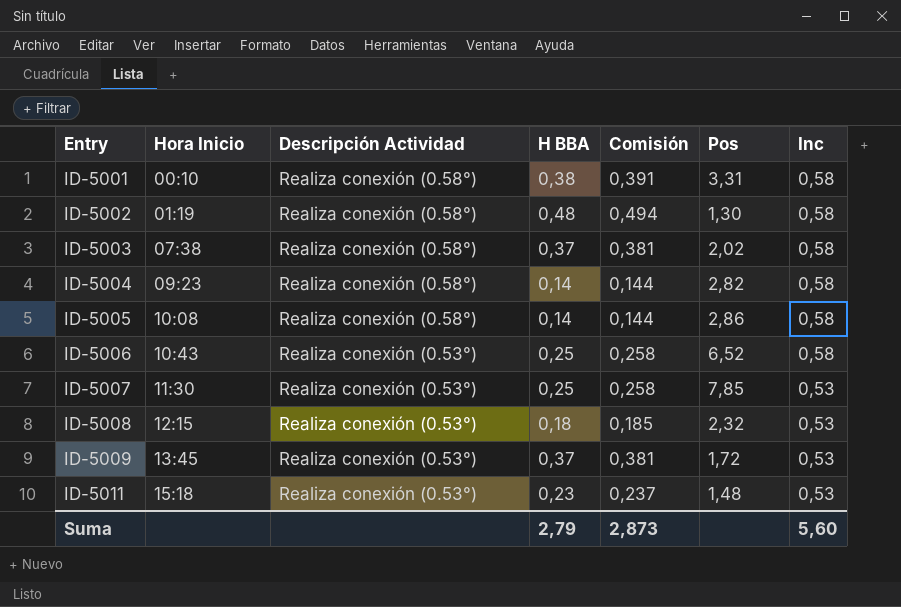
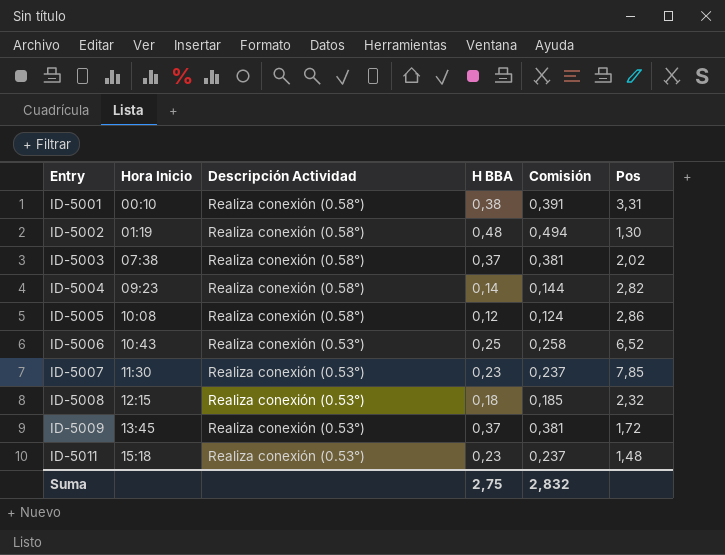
column Inc | position: 7 -> none
ID-5005 | H BBA: 0,14 -> 0,12
ID-5005 | Comisión: 0,144 -> 0,124
ID-5007 | H BBA: 0,25 -> 0,23
ID-5007 | Comisión: 0,258 -> 0,237
Suma | H BBA: 2,79 -> 2,75
Suma | Comisión: 2,873 -> 2,832

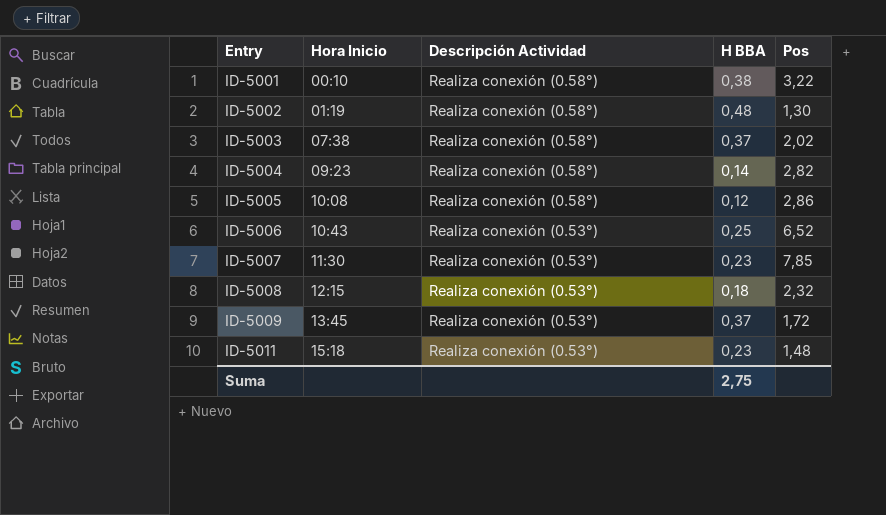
column Comisión | formula: [H BBA] * 1,03 -> none
ID-5001 | Pos: 3,31 -> 3,22

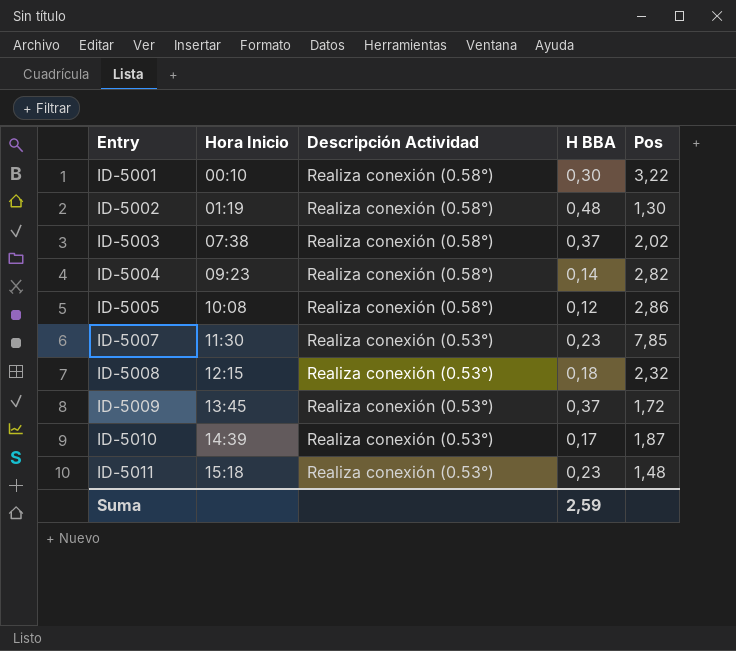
row ID-5006: 10:43 | Realiza conexión (0.53°) | 0,25 | 6,52 -> none
ID-5001 | H BBA: 0,38 -> 0,30
row ID-5010: none -> 14:39 | Realiza conexión (0.53°) | 0,17 | 1,87
Suma | H BBA: 2,75 -> 2,59

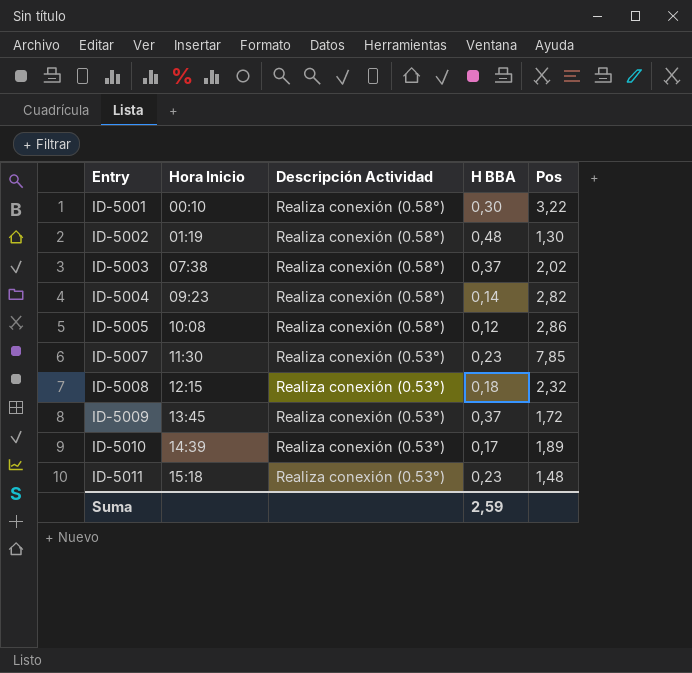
ID-5010 | Pos: 1,87 -> 1,89

